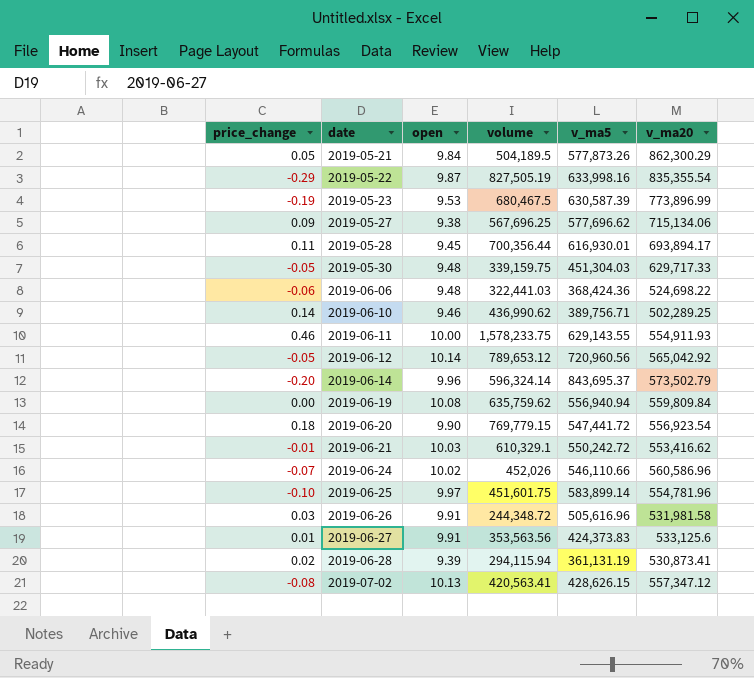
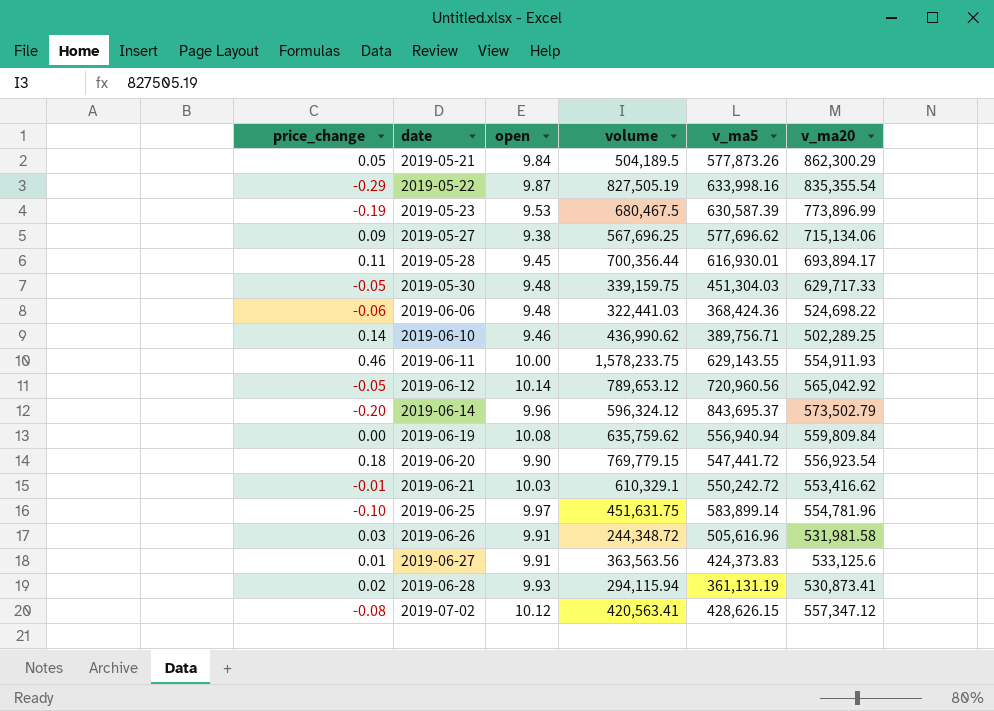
row 2019-06-24: -0.07 | 10.02 | 452,026 | 546,110.66 | 560,586.96 -> none
2019-06-14 | volume: 596,324.14 -> 596,324.12
2019-06-25 | volume: 451,601.75 -> 451,631.75
2019-06-27 | volume: 353,563.56 -> 363,563.56
2019-06-28 | open: 9.39 -> 9.93
2019-07-02 | open: 10.13 -> 10.12

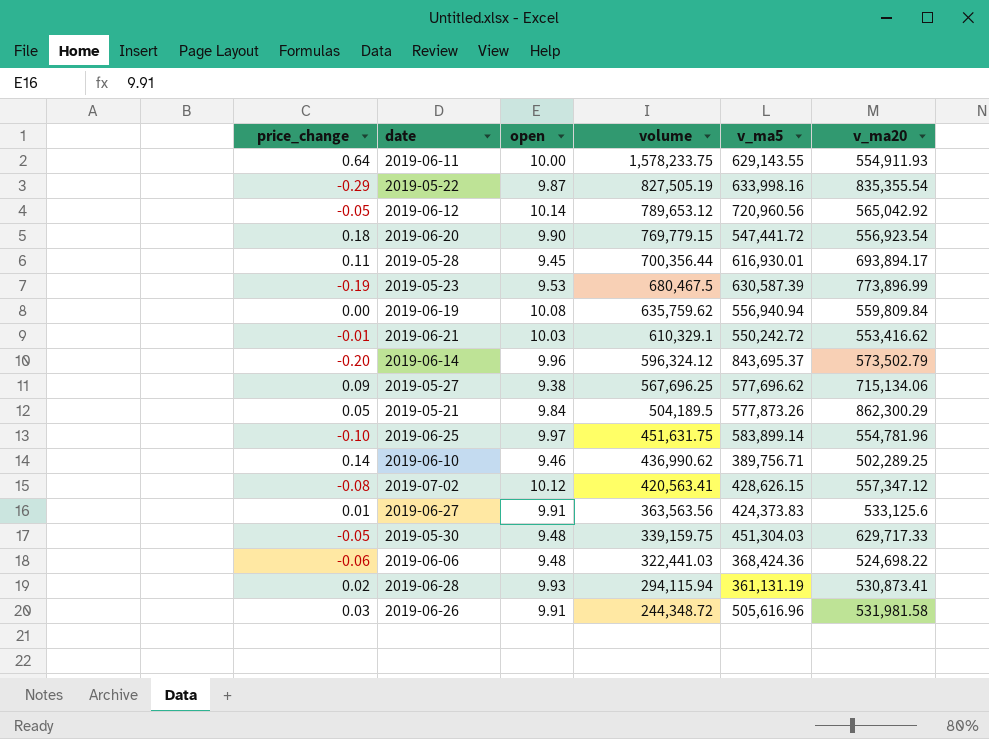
row order: date ascending -> volume descending
2019-06-11 | price_change: 0.46 -> 0.64

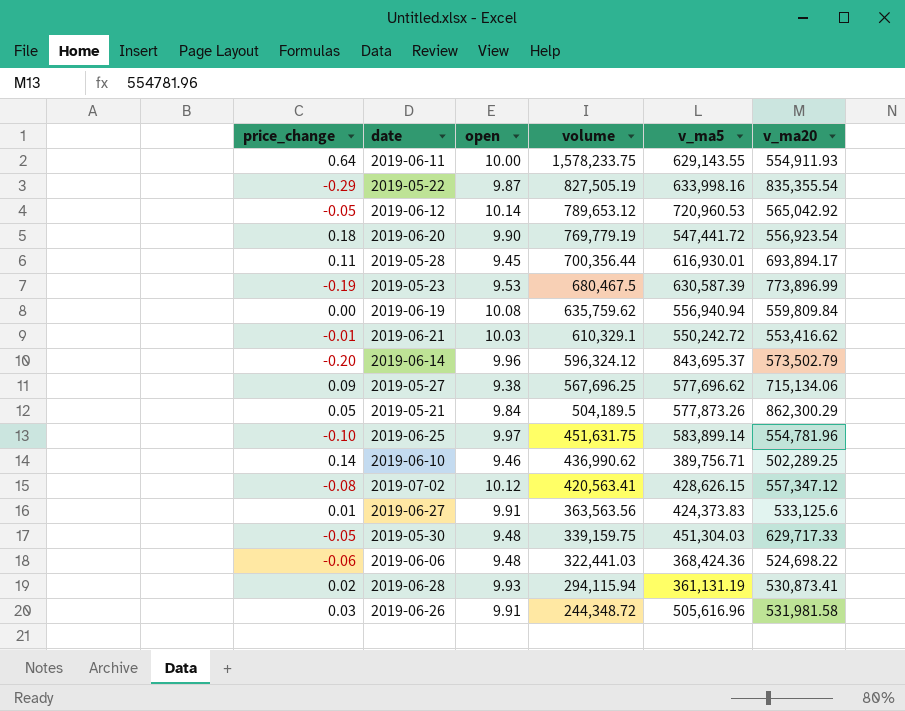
2019-06-12 | v_ma5: 720,960.56 -> 720,960.53
2019-06-20 | volume: 769,779.15 -> 769,779.19

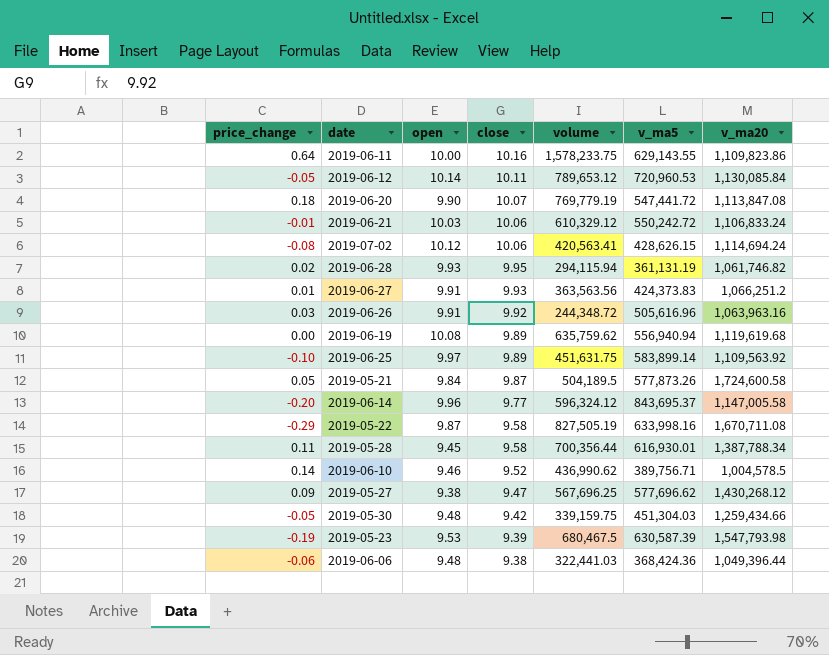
row order: volume descending -> close descending
column close | position: none -> 4
2019-06-11 | v_ma20: 554,911.93 -> 1,109,823.86
2019-06-12 | v_ma20: 565,042.92 -> 1,130,085.84
2019-06-20 | v_ma20: 556,923.54 -> 1,113,847.08
2019-06-21 | volume: 610,329.1 -> 610,329.12
2019-06-21 | v_ma20: 553,416.62 -> 1,106,833.24
2019-07-02 | v_ma20: 557,347.12 -> 1,114,694.24
2019-06-28 | v_ma20: 530,873.41 -> 1,061,746.82
2019-06-27 | v_ma20: 533,125.6 -> 1,066,251.2
2019-06-26 | v_ma20: 531,981.58 -> 1,063,963.16
2019-06-19 | v_ma20: 559,809.84 -> 1,119,619.68
2019-06-25 | v_ma20: 554,781.96 -> 1,109,563.92
2019-05-21 | v_ma20: 862,300.29 -> 1,724,600.58
2019-06-14 | v_ma20: 573,502.79 -> 1,147,005.58
2019-05-22 | v_ma20: 835,355.54 -> 1,670,711.08
2019-05-28 | v_ma20: 693,894.17 -> 1,387,788.34
2019-06-10 | v_ma20: 502,289.25 -> 1,004,578.5
2019-05-27 | v_ma20: 715,134.06 -> 1,430,268.12
2019-05-30 | v_ma20: 629,717.33 -> 1,259,434.66
2019-05-23 | v_ma20: 773,896.99 -> 1,547,793.98
2019-06-06 | v_ma20: 524,698.22 -> 1,049,396.44

